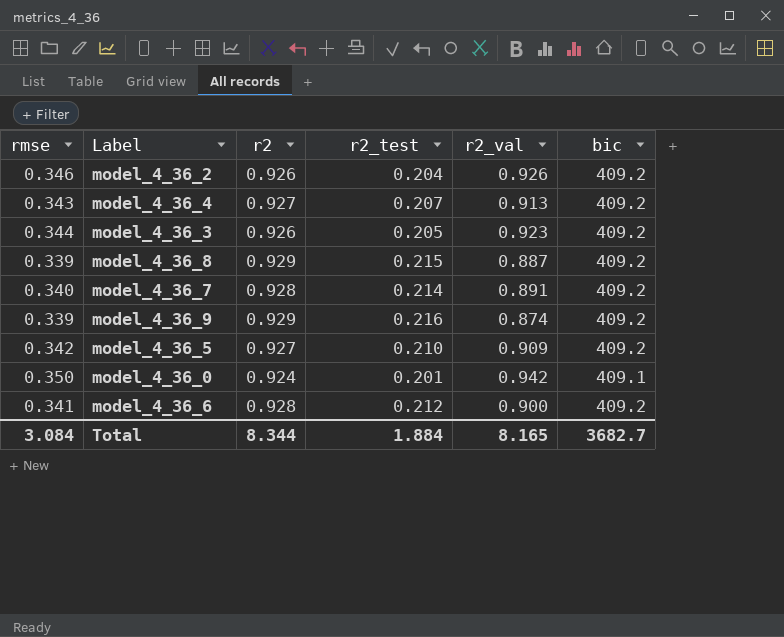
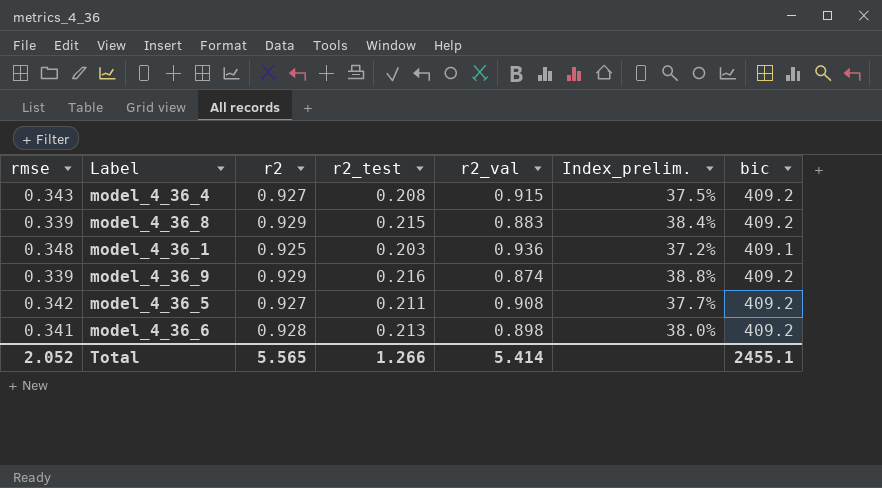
column Index_prelim. | formula: none -> [rmse] / [r2_val]
row model_4_36_2: 0.346 | 0.926 | 0.204 | 0.926 | 409.2 -> none
row model_4_36_3: 0.344 | 0.926 | 0.205 | 0.923 | 409.2 -> none
row model_4_36_7: 0.340 | 0.928 | 0.214 | 0.891 | 409.2 -> none
row model_4_36_0: 0.350 | 0.924 | 0.201 | 0.942 | 409.1 -> none
model_4_36_4 | r2_test: 0.207 -> 0.208
model_4_36_4 | r2_val: 0.913 -> 0.915
model_4_36_8 | r2_val: 0.887 -> 0.883
row model_4_36_1: none -> 0.348 | 0.925 | 0.203 | 0.936 | 37.2% | 409.1
model_4_36_5 | r2_test: 0.210 -> 0.211
model_4_36_5 | r2_val: 0.909 -> 0.908
model_4_36_6 | r2_test: 0.212 -> 0.213
model_4_36_6 | r2_val: 0.900 -> 0.898
Total | rmse: 3.084 -> 2.052
Total | r2: 8.344 -> 5.565
Total | r2_test: 1.884 -> 1.266
Total | r2_val: 8.165 -> 5.414
Total | bic: 3682.7 -> 2455.1

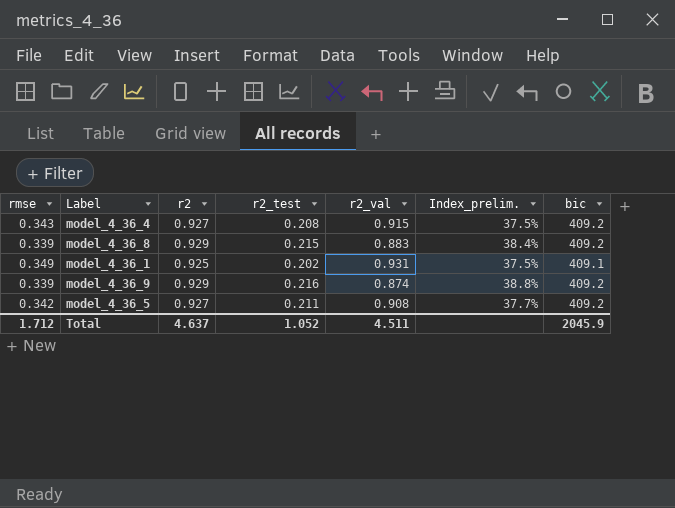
row model_4_36_6: 0.341 | 0.928 | 0.213 | 0.898 | 38.0% | 409.2 -> none
model_4_36_1 | rmse: 0.348 -> 0.349
model_4_36_1 | r2_test: 0.203 -> 0.202
model_4_36_1 | r2_val: 0.936 -> 0.931
model_4_36_1 | Index_prelim.: 37.2% -> 37.5%
Total | rmse: 2.052 -> 1.712
Total | r2: 5.565 -> 4.637
Total | r2_test: 1.266 -> 1.052
Total | r2_val: 5.414 -> 4.511
Total | bic: 2455.1 -> 2045.9

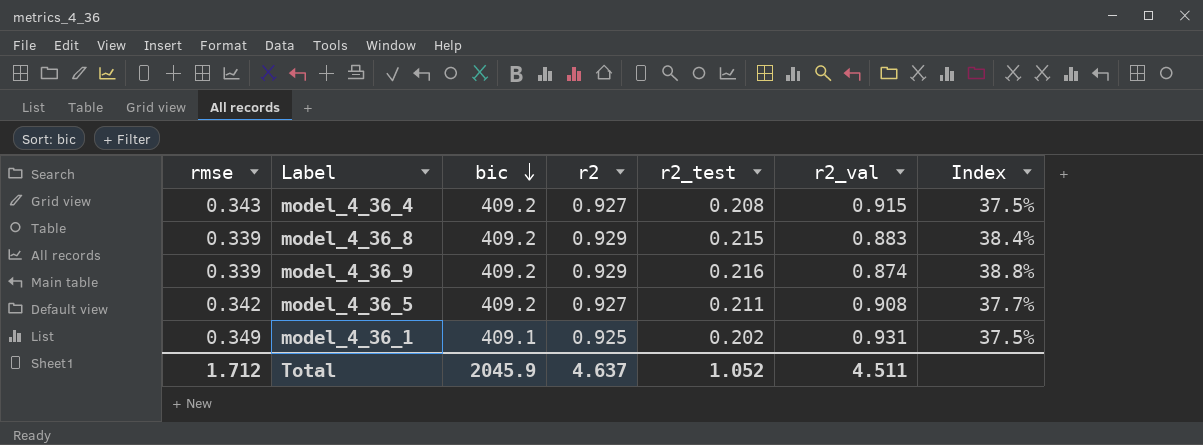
row order: none -> bic descending
column bic | position: 7 -> 3
column name: Index_prelim. -> Index

